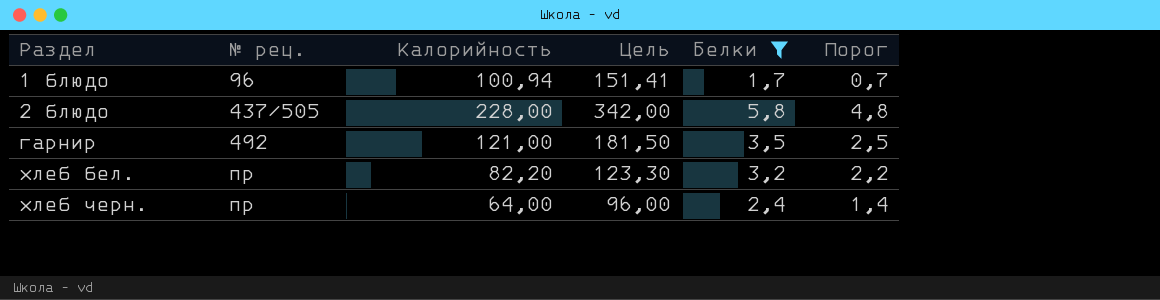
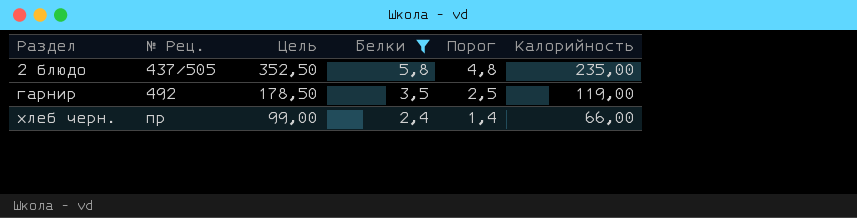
column name: № рец. -> № Рец.
column Калорийность | position: 3 -> 6
row 1 блюдо: 96 | 100,94 | 151,41 | 1,7 | 0,7 -> none
row хлеб бел.: пр | 82,20 | 123,30 | 3,2 | 2,2 -> none
2 блюдо | Цель: 342,00 -> 352,50
2 блюдо | Калорийность: 228,00 -> 235,00
гарнир | Цель: 181,50 -> 178,50
гарнир | Калорийность: 121,00 -> 119,00
хлеб черн. | Цель: 96,00 -> 99,00
хлеб черн. | Калорийность: 64,00 -> 66,00

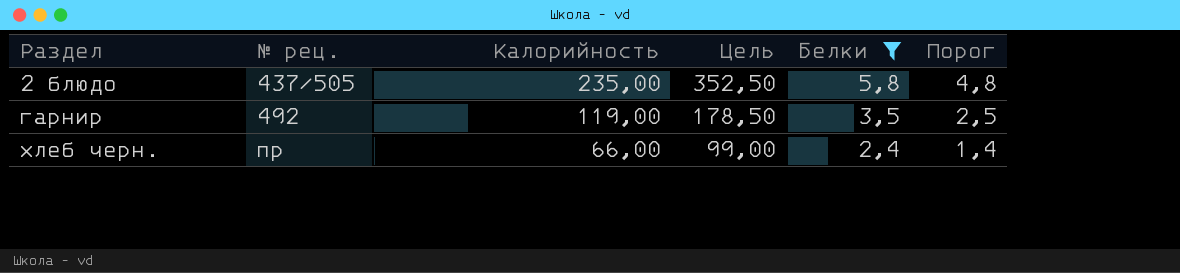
column name: № Рец. -> № рец.
column Калорийность | position: 6 -> 3

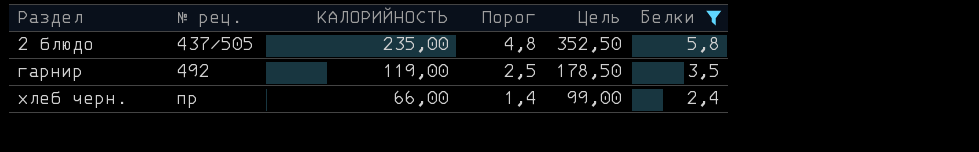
column name: Калорийность -> КАЛОРИЙНОСТЬ
column Порог | position: 6 -> 4

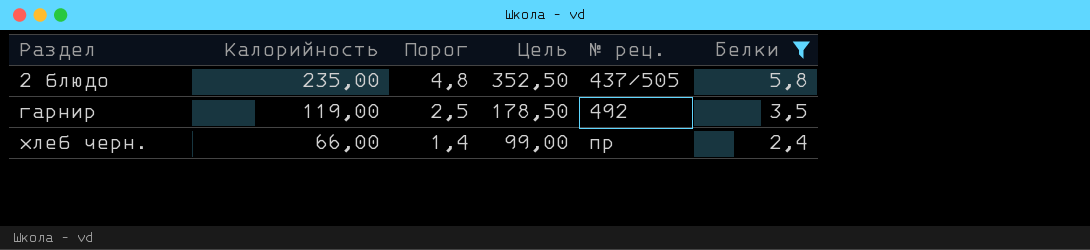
column name: КАЛОРИЙНОСТЬ -> Калорийность
column № рец. | position: 2 -> 5

